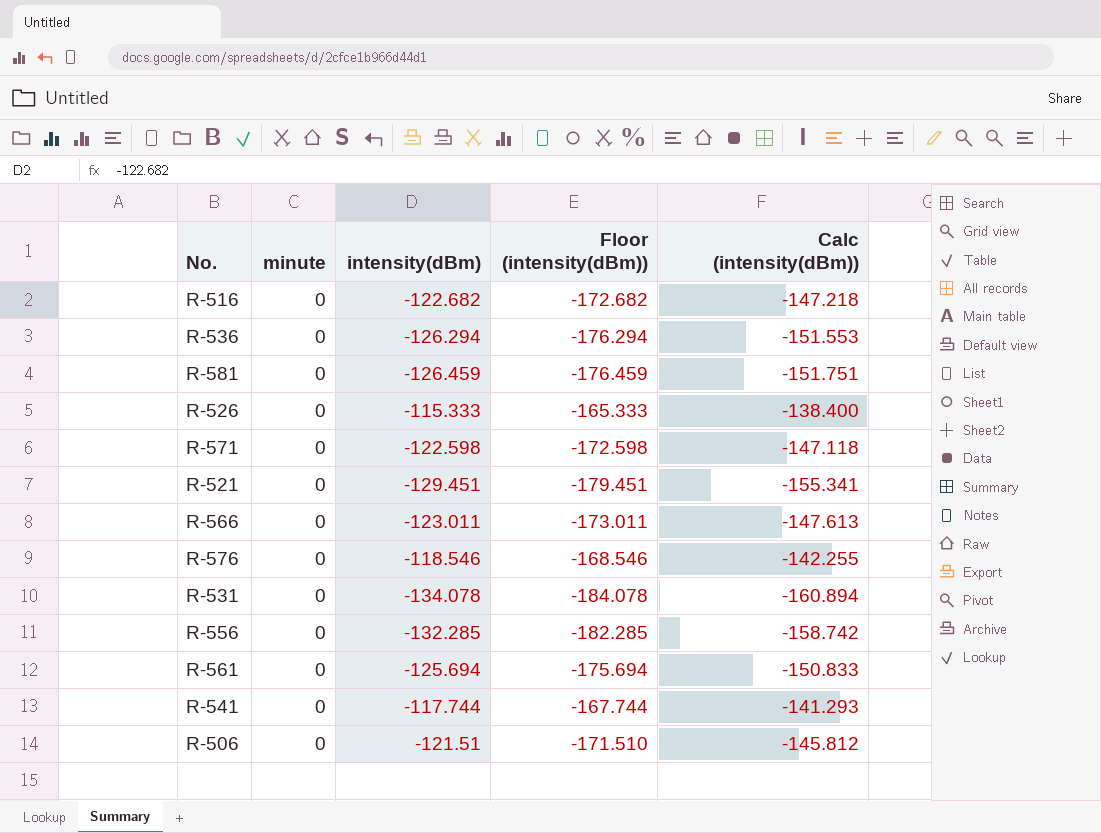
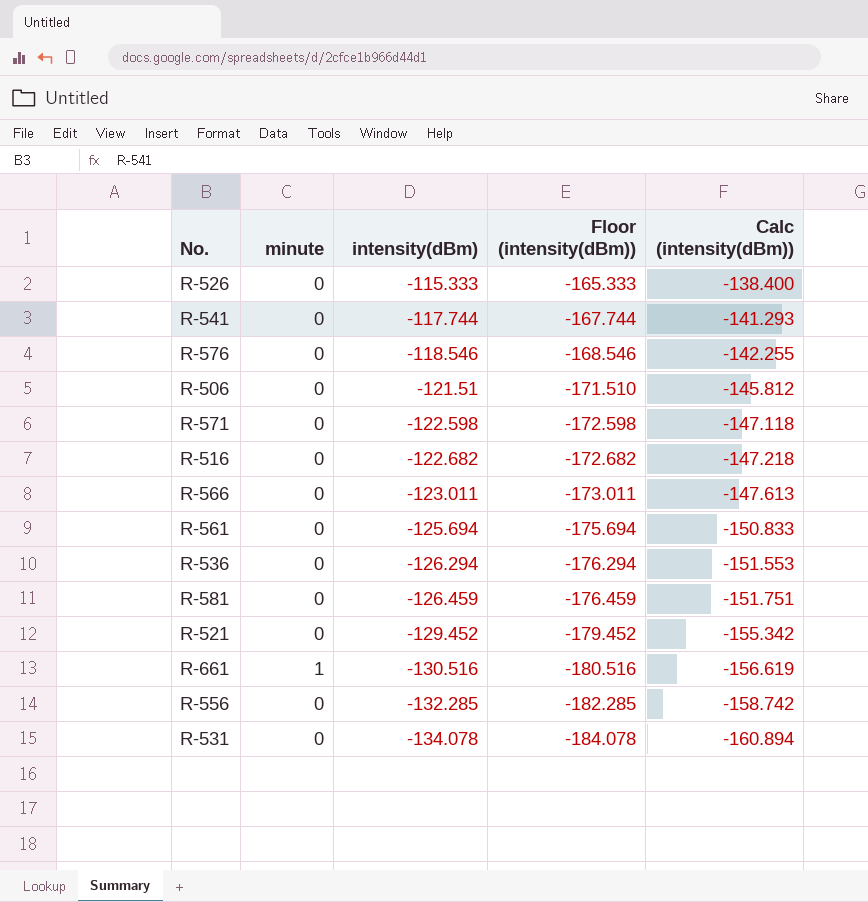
row order: none -> intensity(dBm) descending
R-521 | intensity(dBm): -129.451 -> -129.452
R-521 | Floor (intensity(dBm)): -179.451 -> -179.452
R-521 | Calc (intensity(dBm)): -155.341 -> -155.342
row R-661: none -> 1 | -130.516 | -180.516 | -156.619

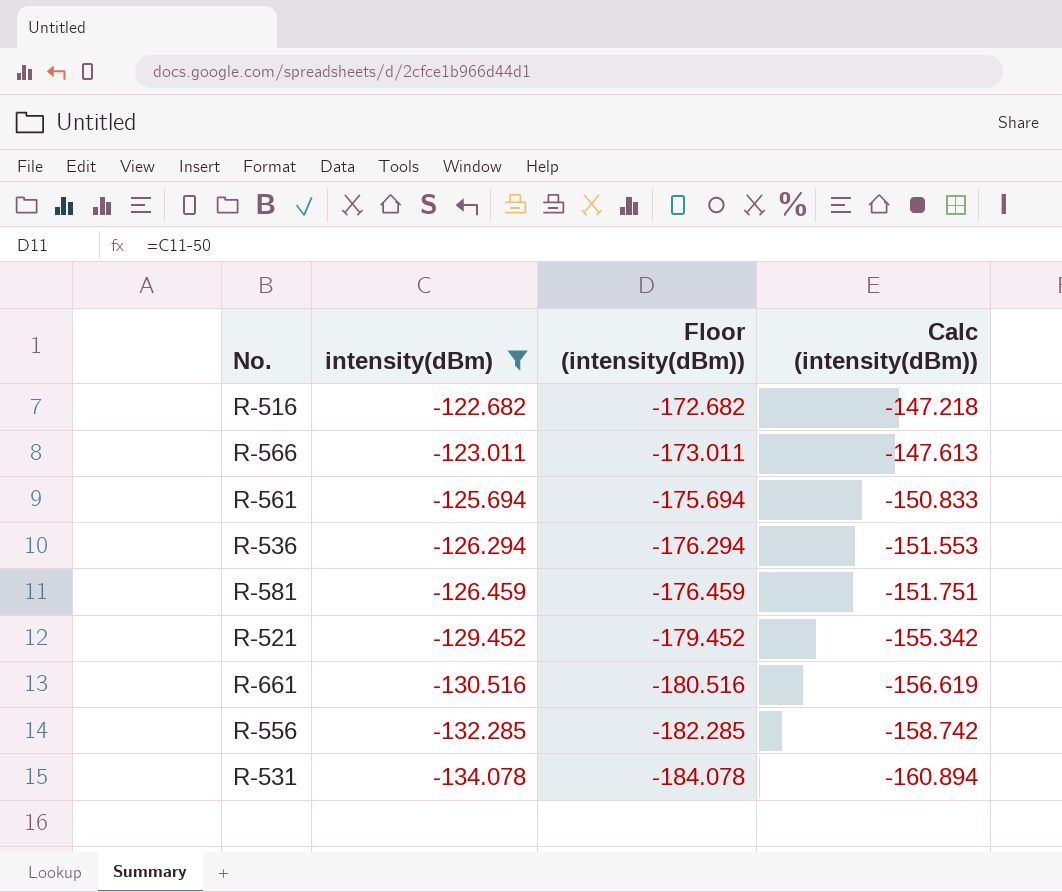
filter: none -> intensity(dBm) <= -122.682
column minute | position: 2 -> none

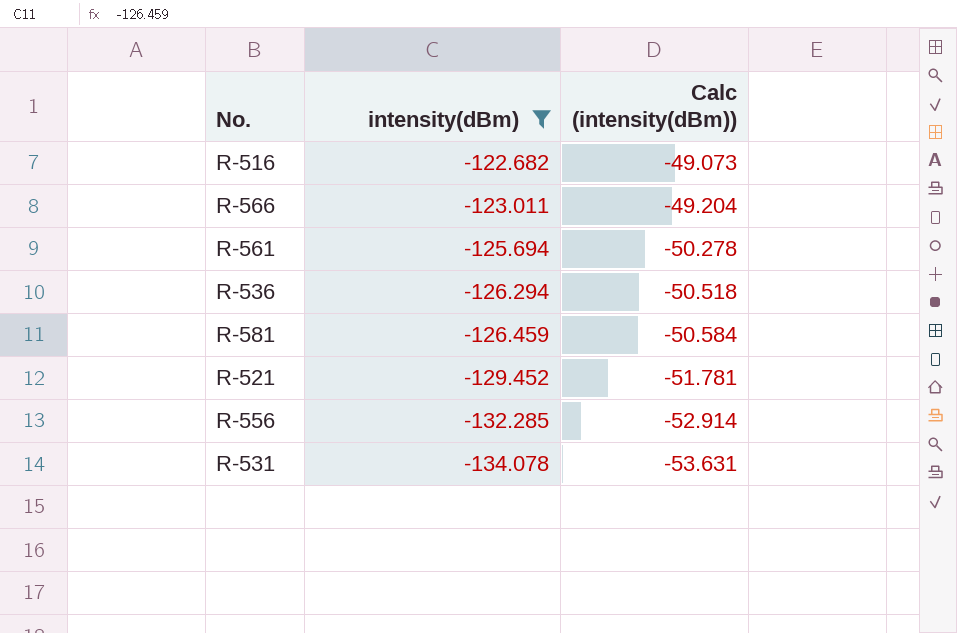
column Floor (intensity(dBm)) | formula: [intensity(dBm)] - 50 -> none
column Calc (intensity(dBm)) | formula: [intensity(dBm)] * 1.2 -> [intensity(dBm)] * 0.4
row R-661: -130.516 | -180.516 | -156.619 -> none

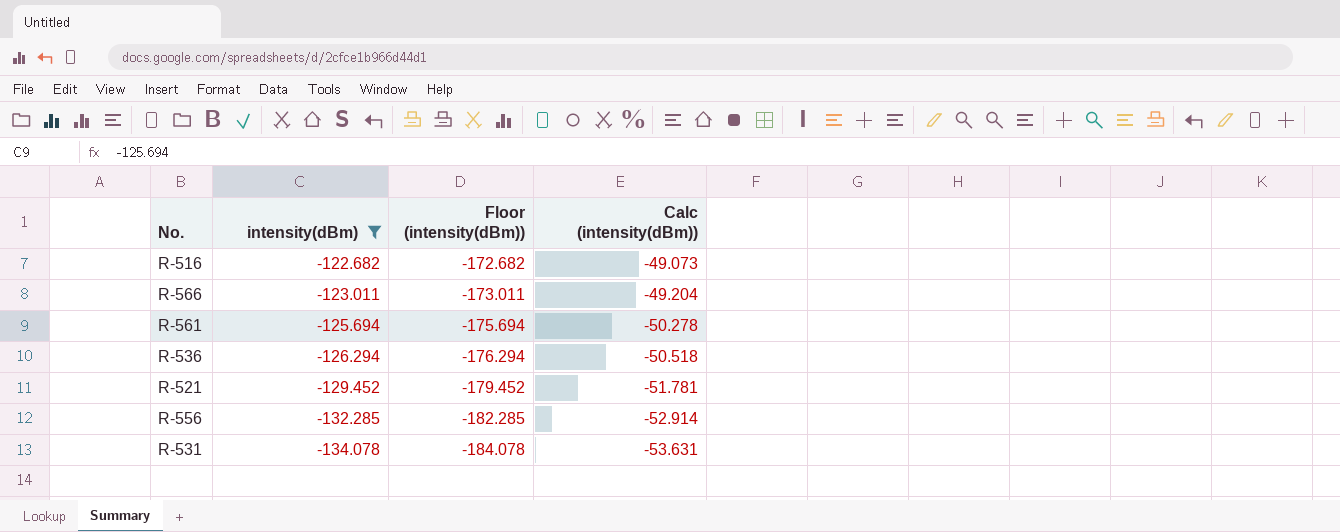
column Floor (intensity(dBm)) | formula: none -> [intensity(dBm)] - 50
row R-581: -126.459 | -50.584 -> none

